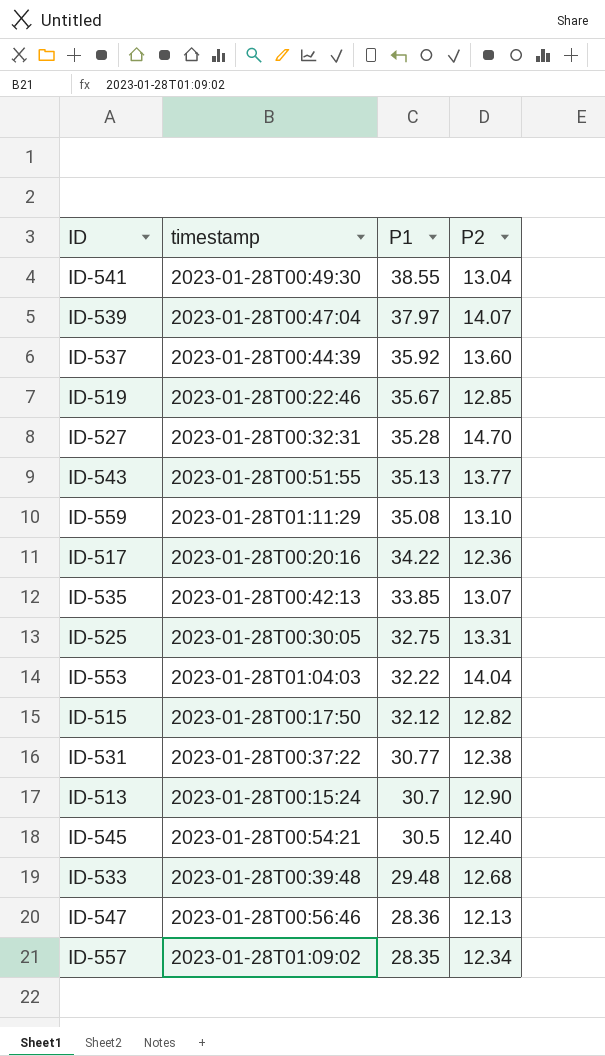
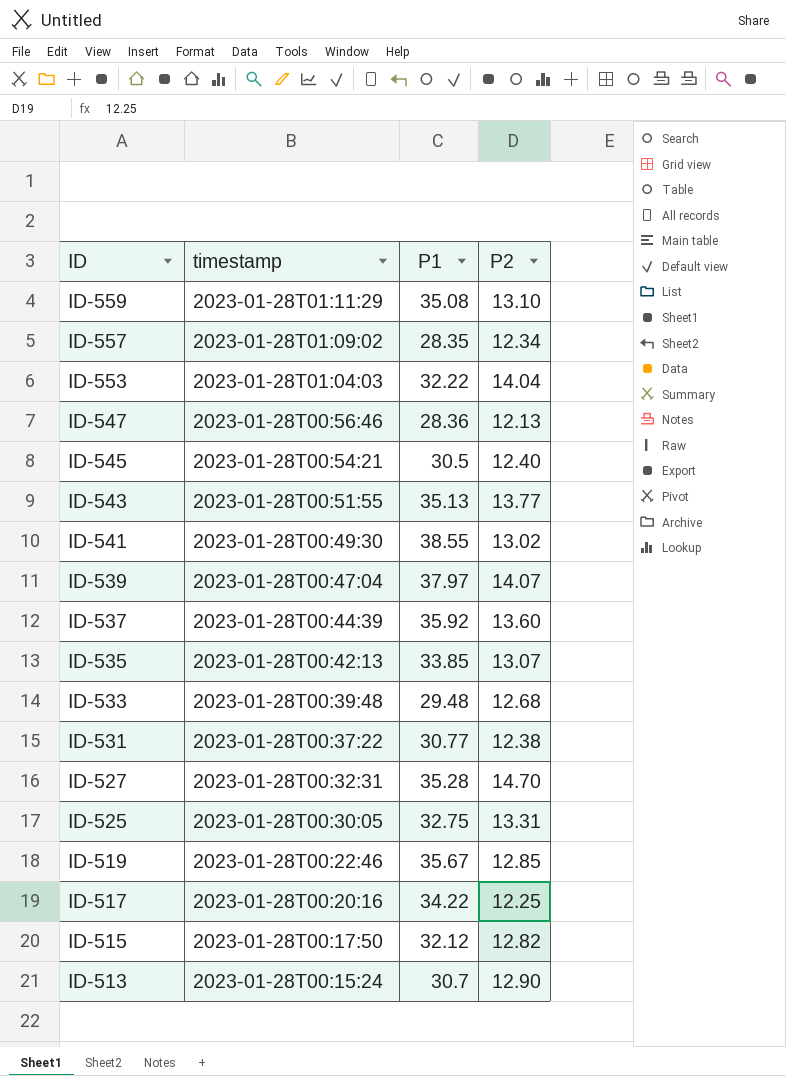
row order: P1 descending -> ID descending
ID-541 | P2: 13.04 -> 13.02
ID-517 | P2: 12.36 -> 12.25

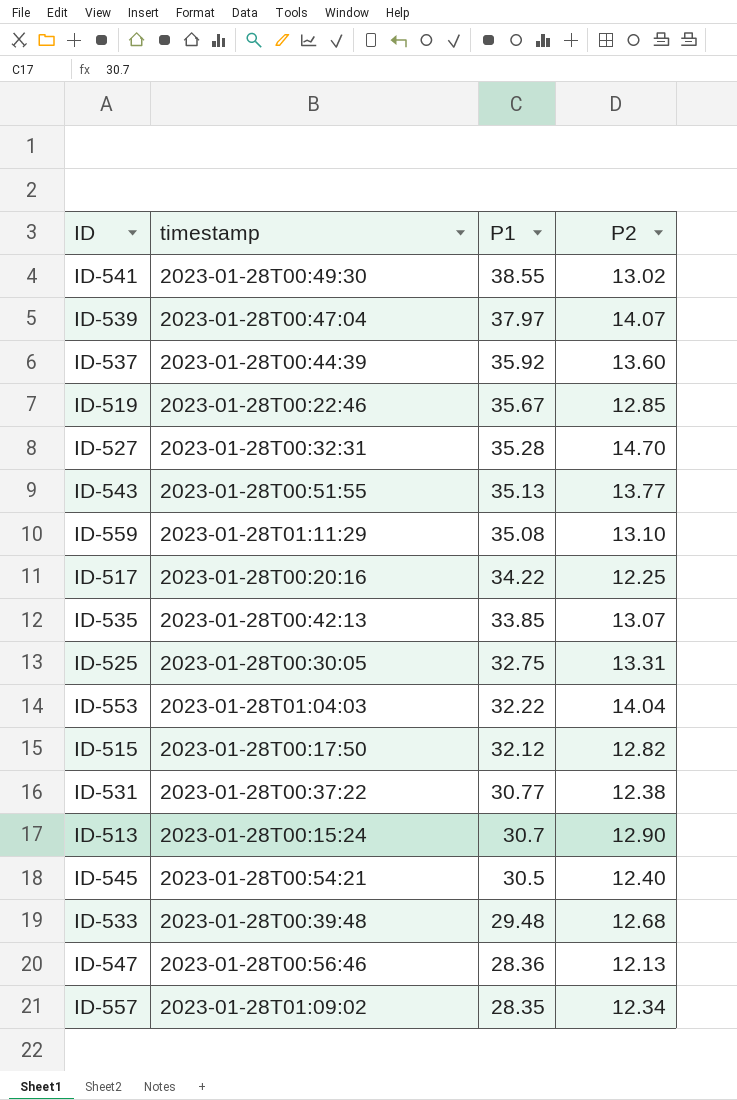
row order: ID descending -> P1 descending

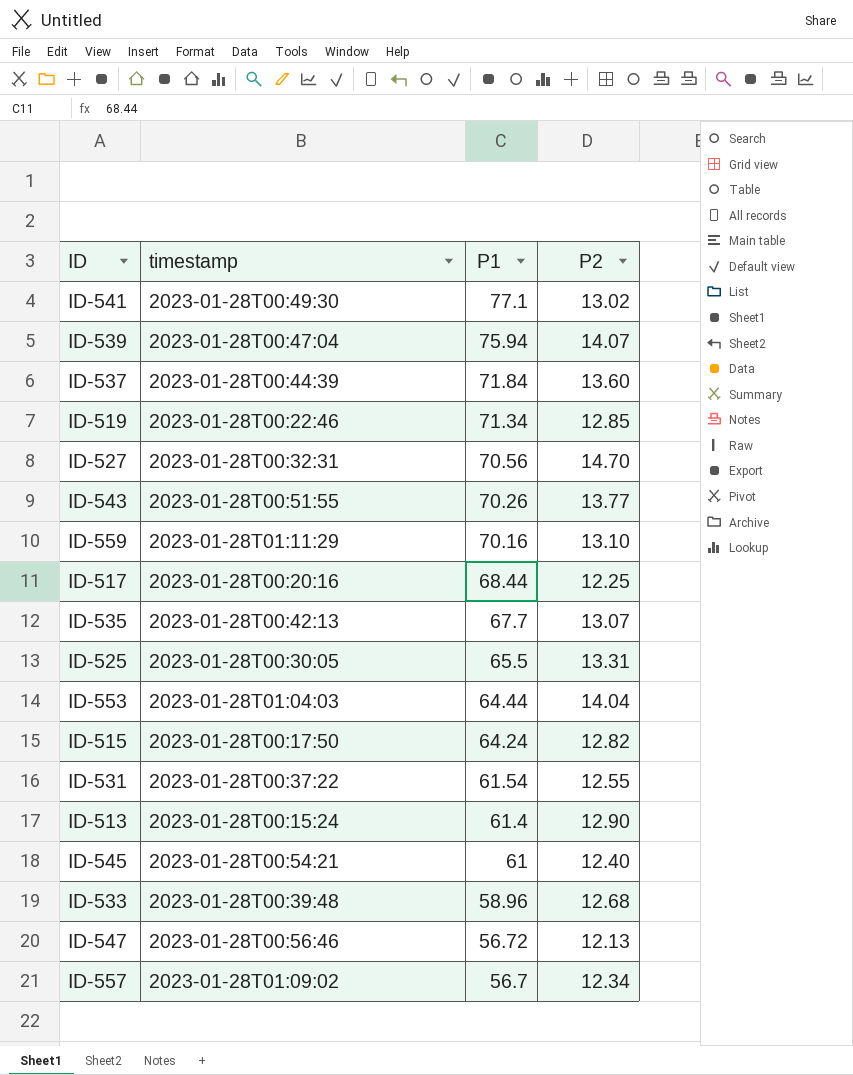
ID-541 | P1: 38.55 -> 77.1
ID-539 | P1: 37.97 -> 75.94
ID-537 | P1: 35.92 -> 71.84
ID-519 | P1: 35.67 -> 71.34
ID-527 | P1: 35.28 -> 70.56
ID-543 | P1: 35.13 -> 70.26
ID-559 | P1: 35.08 -> 70.16
ID-517 | P1: 34.22 -> 68.44
ID-535 | P1: 33.85 -> 67.7
ID-525 | P1: 32.75 -> 65.5
ID-553 | P1: 32.22 -> 64.44
ID-515 | P1: 32.12 -> 64.24
ID-531 | P1: 30.77 -> 61.54
ID-531 | P2: 12.38 -> 12.55
ID-513 | P1: 30.7 -> 61.4
ID-545 | P1: 30.5 -> 61
ID-533 | P1: 29.48 -> 58.96
ID-547 | P1: 28.36 -> 56.72
ID-557 | P1: 28.35 -> 56.7

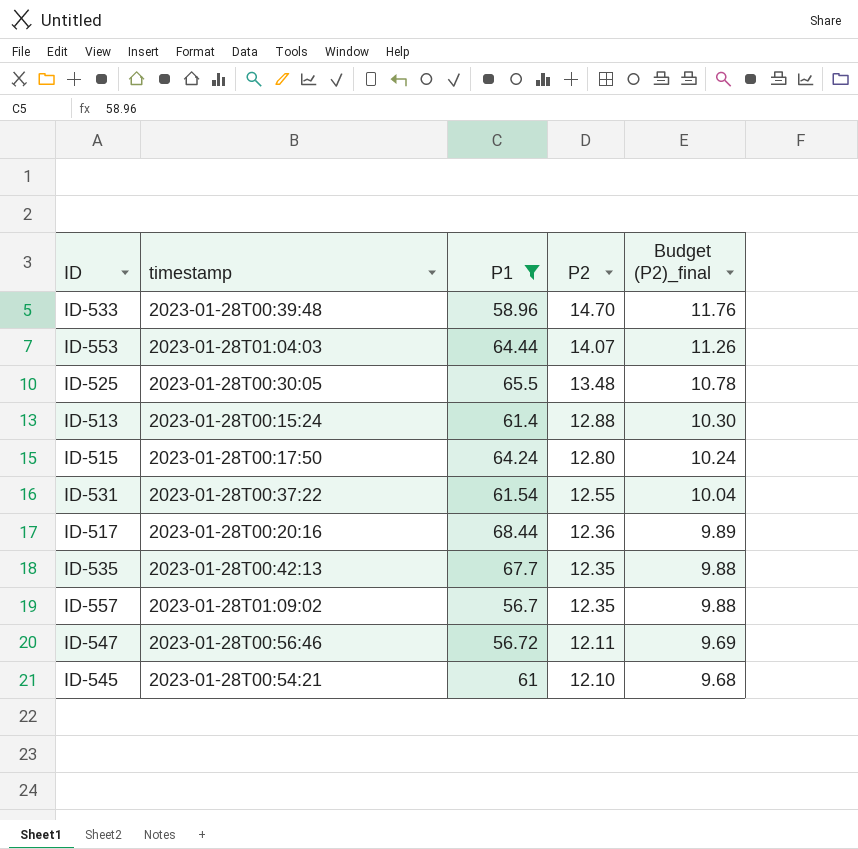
filter: none -> P1 <= 68.44
row order: P1 descending -> P2 descending
column Budget (P2)_final | formula: none -> [P2] * 0.8
ID-533 | P2: 12.68 -> 14.70
ID-553 | P2: 14.04 -> 14.07
ID-525 | P2: 13.31 -> 13.48
ID-513 | P2: 12.90 -> 12.88
ID-515 | P2: 12.82 -> 12.80
ID-517 | P2: 12.25 -> 12.36
ID-535 | P2: 13.07 -> 12.35
ID-557 | P2: 12.34 -> 12.35
ID-547 | P2: 12.13 -> 12.11
ID-545 | P2: 12.40 -> 12.10

